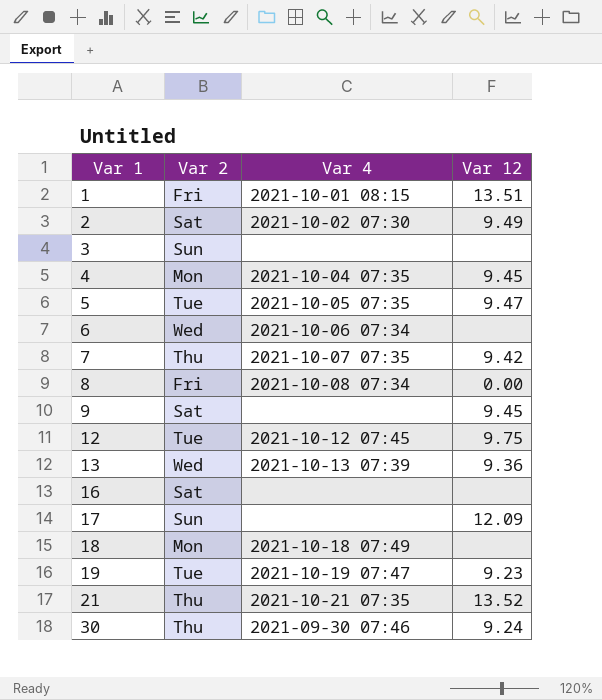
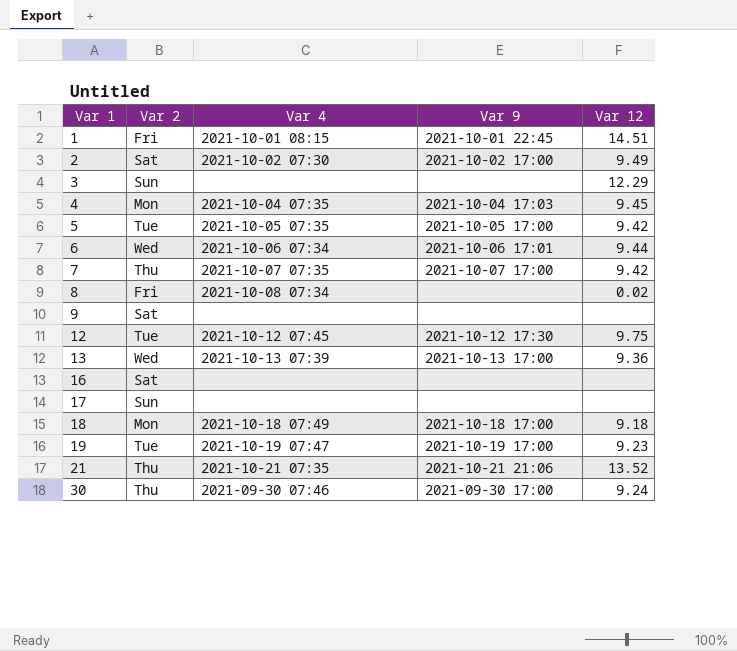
column Var 9 | position: none -> 4
1 | Var 12: 13.51 -> 14.51
3 | Var 12: none -> 12.29
5 | Var 12: 9.47 -> 9.42
6 | Var 12: none -> 9.44
8 | Var 12: 0.00 -> 0.02
9 | Var 12: 9.45 -> none
17 | Var 12: 12.09 -> none
18 | Var 12: none -> 9.18

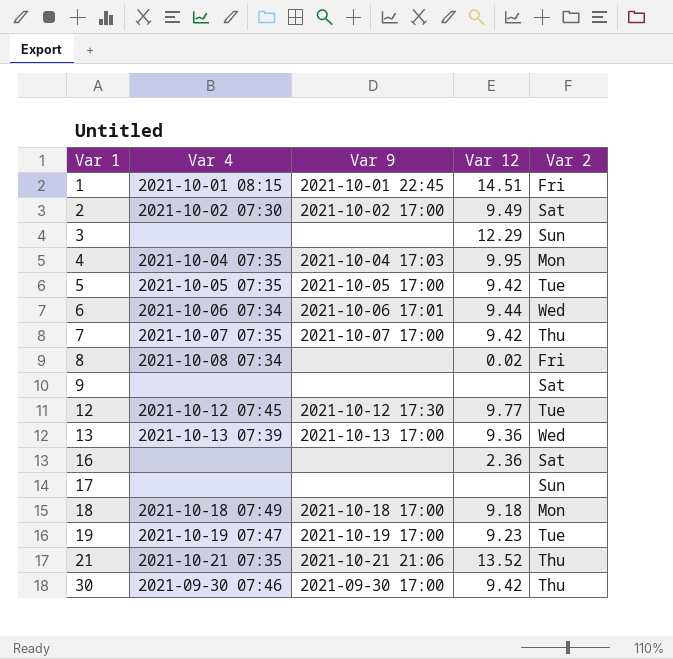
column Var 2 | position: 2 -> 5
4 | Var 12: 9.45 -> 9.95
12 | Var 12: 9.75 -> 9.77
16 | Var 12: none -> 2.36
30 | Var 12: 9.24 -> 9.42

